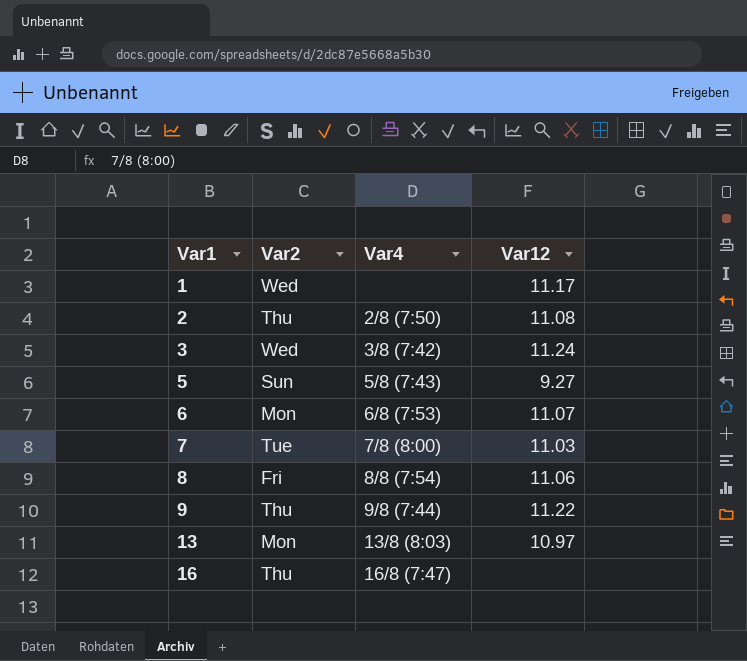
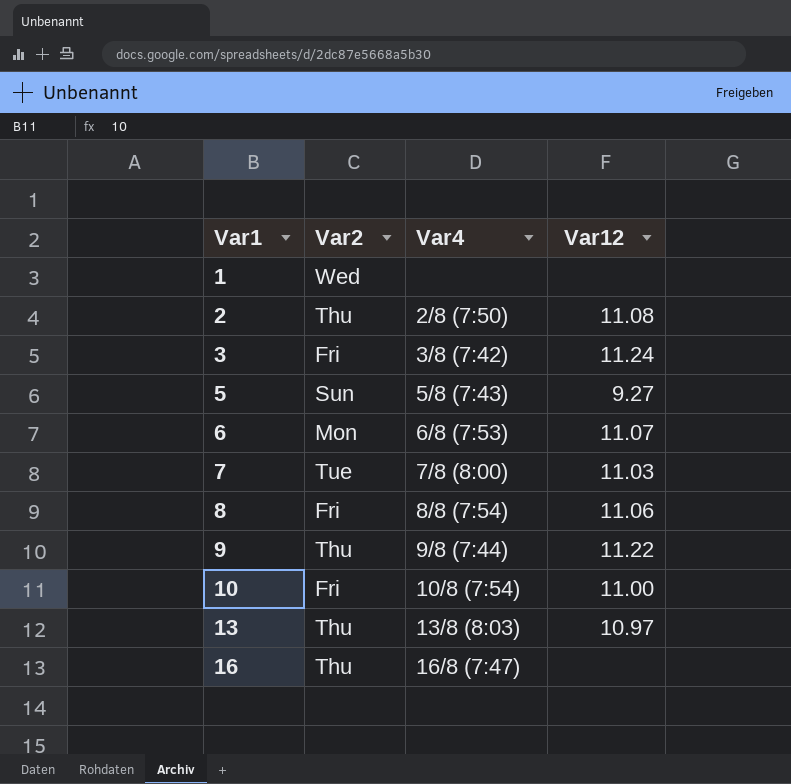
1 | Var12: 11.17 -> none
3 | Var2: Wed -> Fri
row 10: none -> Fri | 10/8 (7:54) | 11.00
13 | Var2: Mon -> Thu

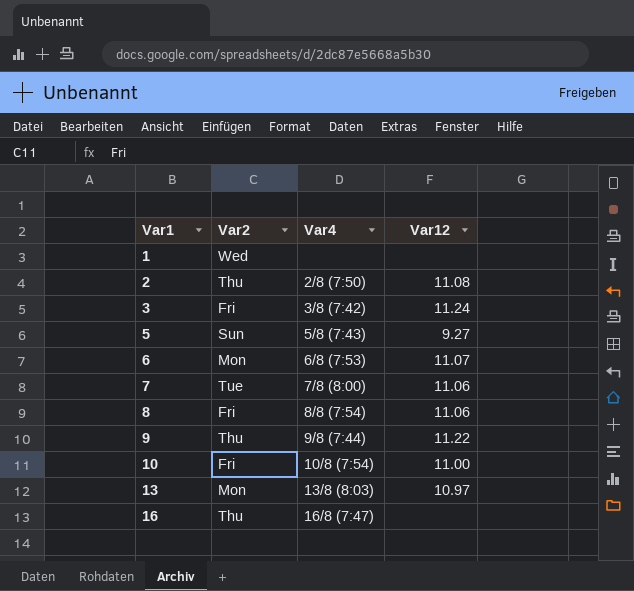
7 | Var12: 11.03 -> 11.06
13 | Var2: Thu -> Mon

